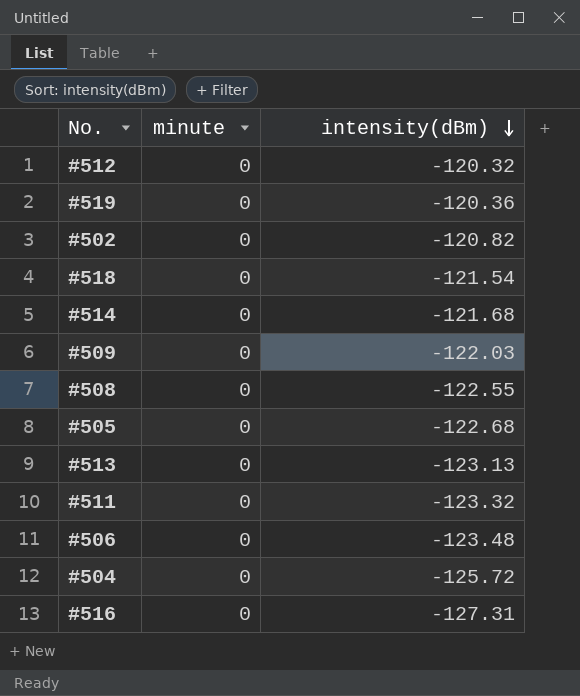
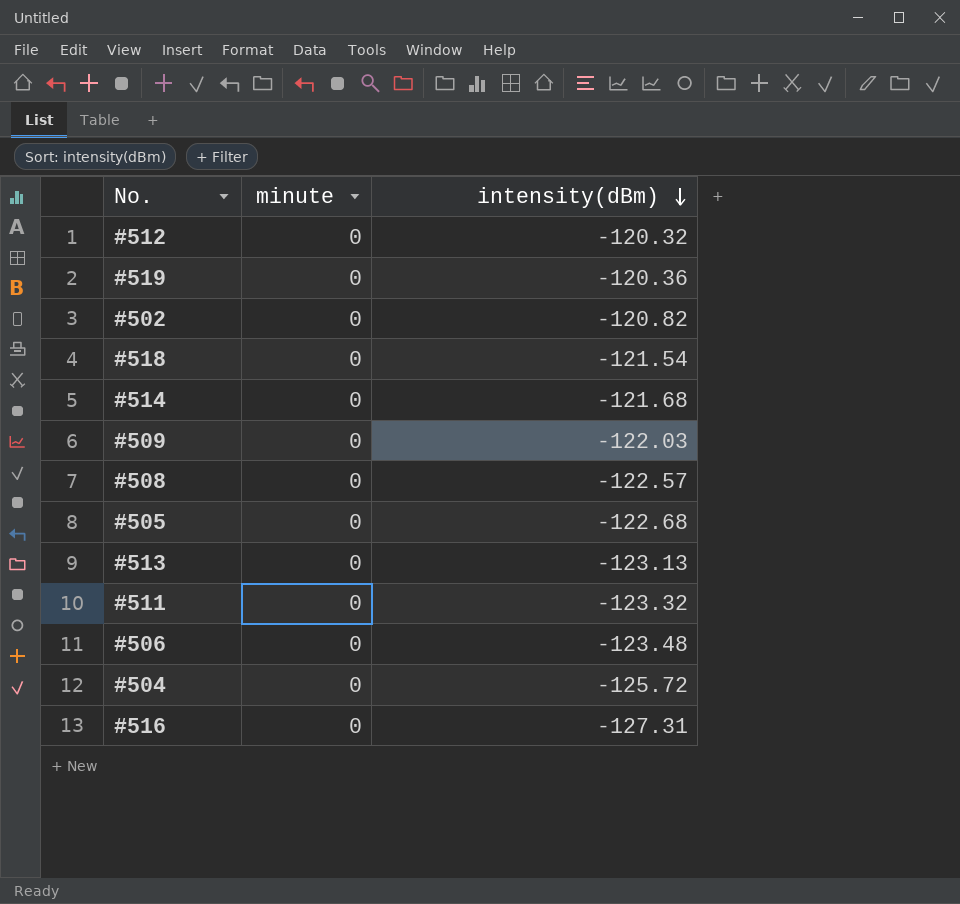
#508 | intensity(dBm): -122.55 -> -122.57

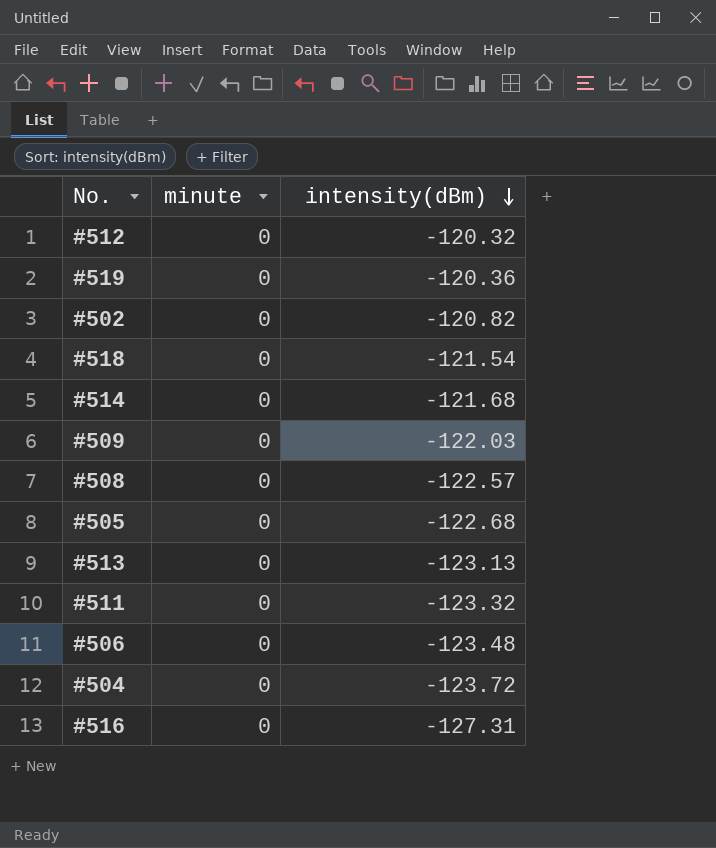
#504 | intensity(dBm): -125.72 -> -123.72

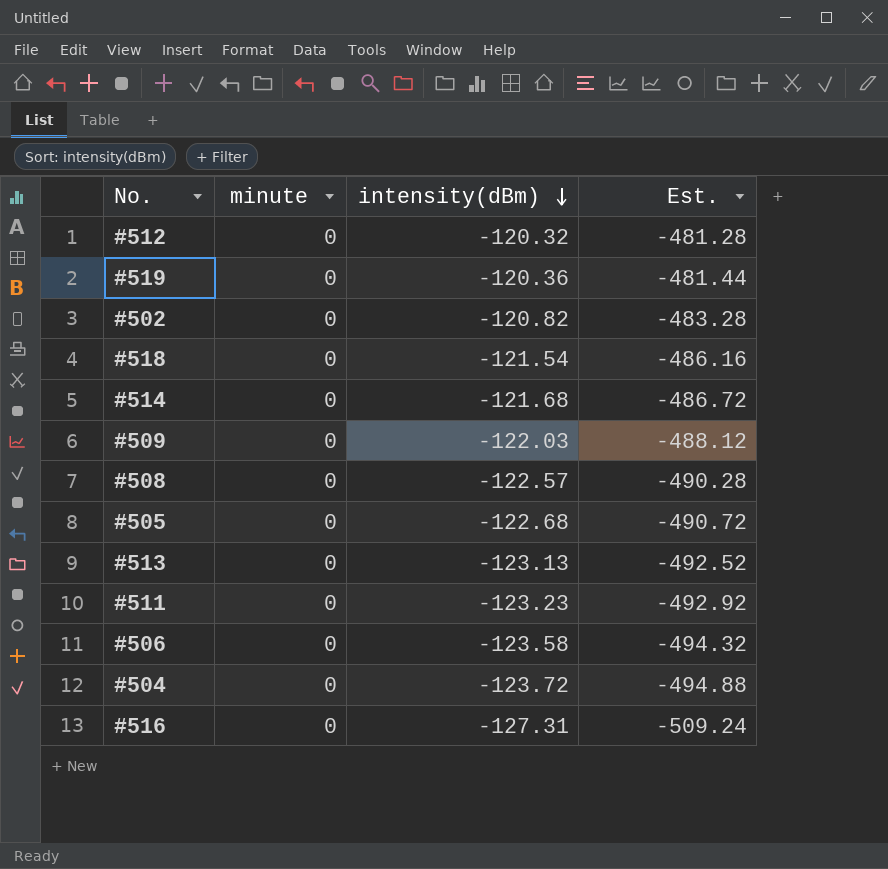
column Est. | formula: none -> [intensity(dBm)] * 4
#511 | intensity(dBm): -123.32 -> -123.23
#506 | intensity(dBm): -123.48 -> -123.58

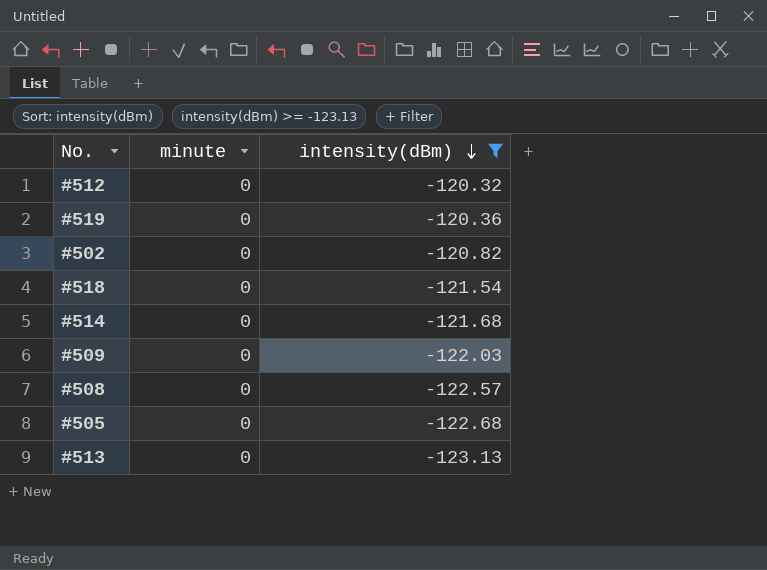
filter: none -> intensity(dBm) >= -123.13
column Est. | formula: [intensity(dBm)] * 4 -> none

